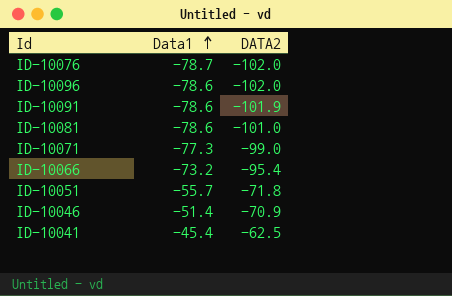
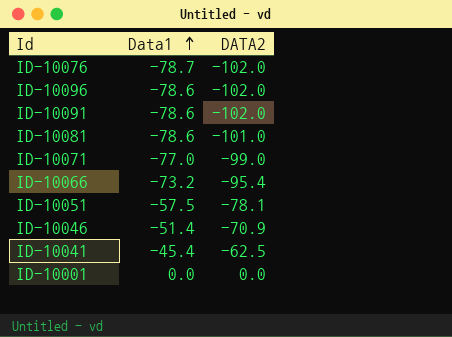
ID-10091 | DATA2: -101.9 -> -102.0
ID-10071 | Data1: -77.3 -> -77.0
ID-10051 | Data1: -55.7 -> -57.5
ID-10051 | DATA2: -71.8 -> -78.1
row ID-10001: none -> 0.0 | 0.0

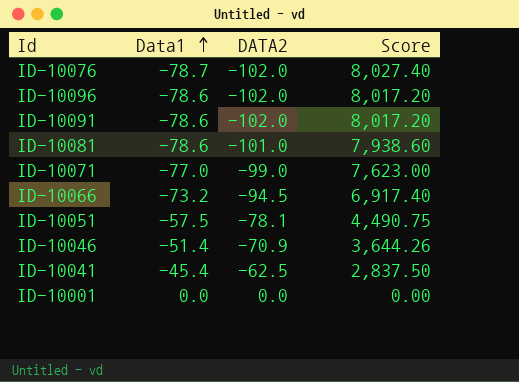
column Score | formula: none -> [Data1] * [DATA2]
ID-10066 | DATA2: -95.4 -> -94.5

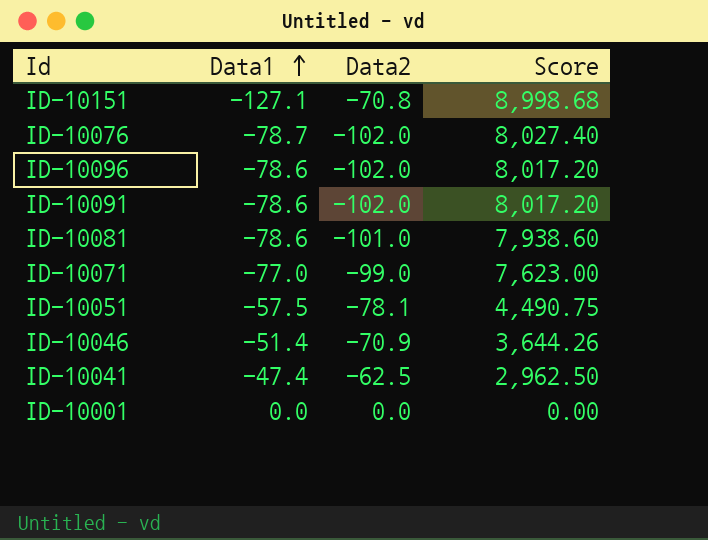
column name: DATA2 -> Data2
row ID-10066: -73.2 | -94.5 | 6,917.40 -> none
row ID-10151: none -> -127.1 | -70.8 | 8,998.68
ID-10041 | Data1: -45.4 -> -47.4
ID-10041 | Score: 2,837.50 -> 2,962.50

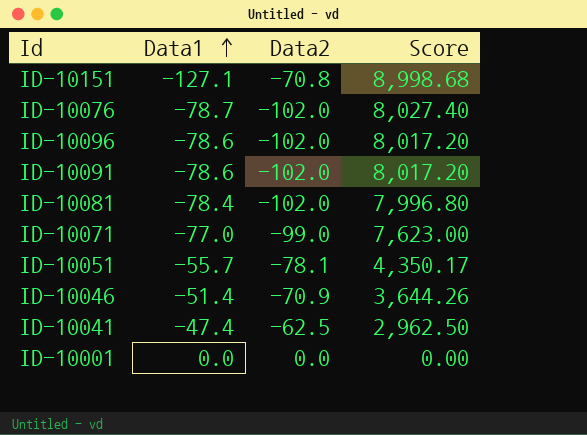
ID-10081 | Data1: -78.6 -> -78.4
ID-10081 | Data2: -101.0 -> -102.0
ID-10081 | Score: 7,938.60 -> 7,996.80
ID-10051 | Data1: -57.5 -> -55.7
ID-10051 | Score: 4,490.75 -> 4,350.17

